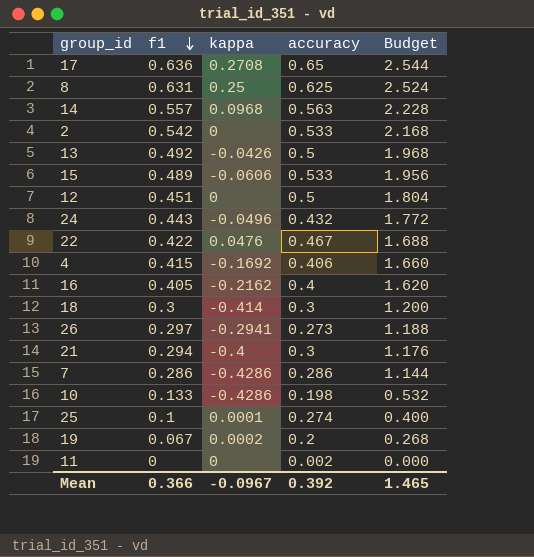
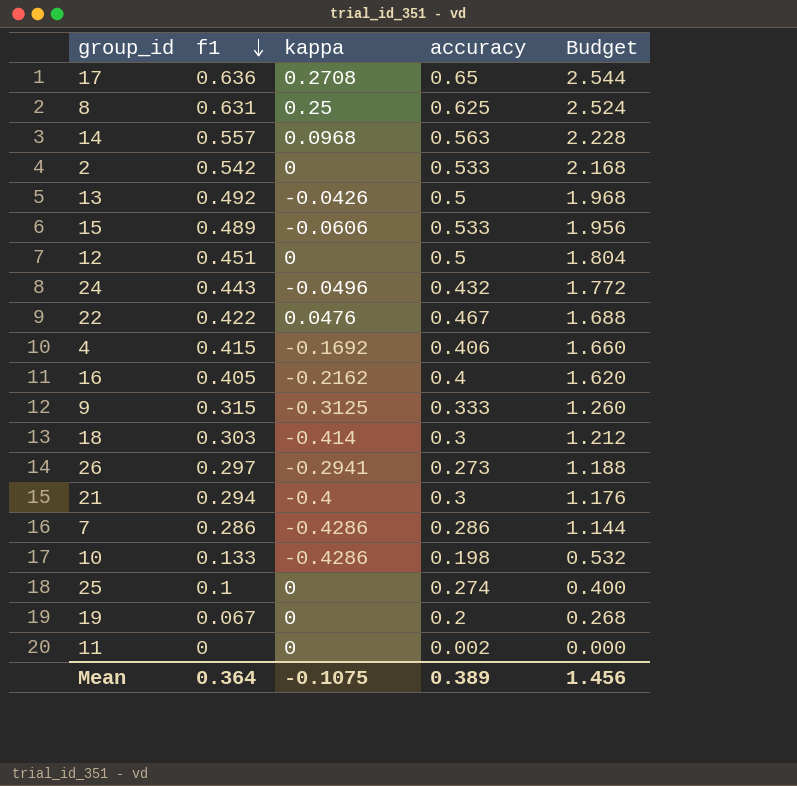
row 9: none -> 0.315 | -0.3125 | 0.333 | 1.260
18 | f1: 0.3 -> 0.303
18 | Budget: 1.200 -> 1.212
25 | kappa: 0.0001 -> 0
19 | kappa: 0.0002 -> 0
Mean | f1: 0.366 -> 0.364
Mean | kappa: -0.0967 -> -0.1075
Mean | accuracy: 0.392 -> 0.389
Mean | Budget: 1.465 -> 1.456

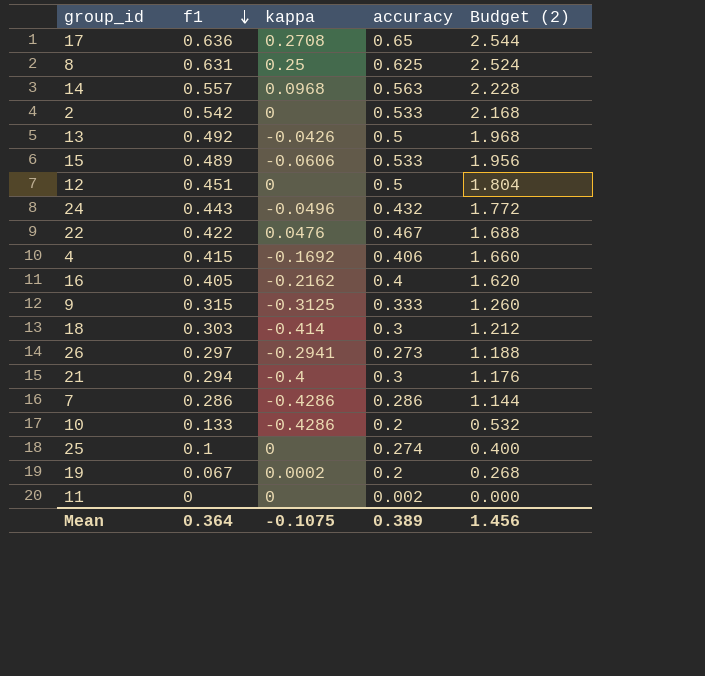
column name: Budget -> Budget (2)
10 | accuracy: 0.198 -> 0.2
19 | kappa: 0 -> 0.0002

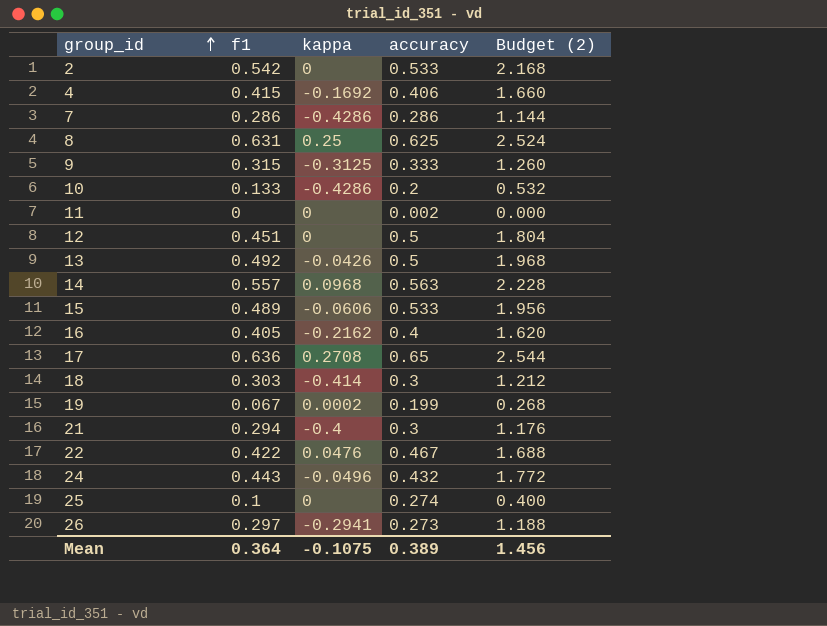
row order: f1 descending -> group_id ascending
19 | accuracy: 0.2 -> 0.199

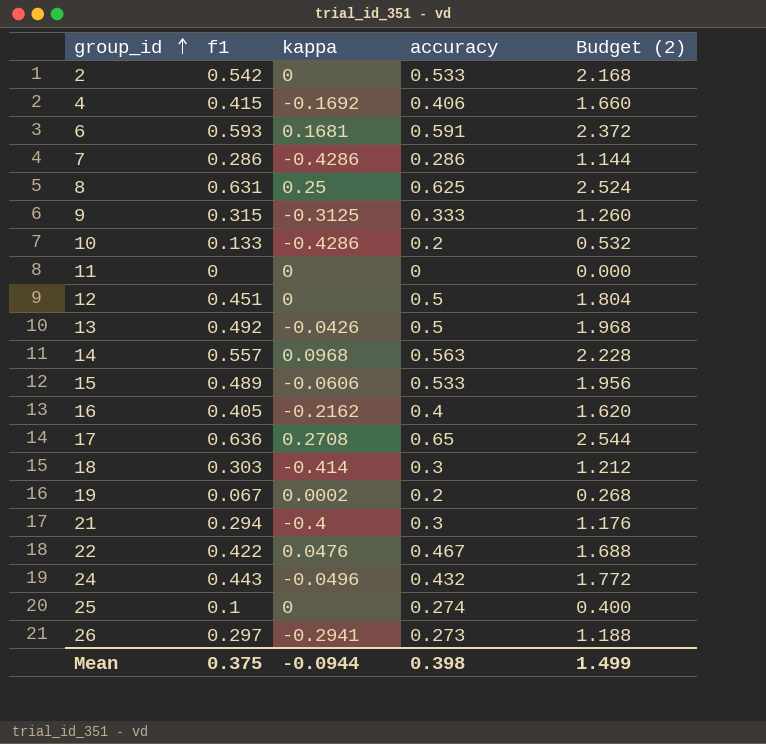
row 6: none -> 0.593 | 0.1681 | 0.591 | 2.372
11 | accuracy: 0.002 -> 0
19 | accuracy: 0.199 -> 0.2
Mean | f1: 0.364 -> 0.375
Mean | kappa: -0.1075 -> -0.0944
Mean | accuracy: 0.389 -> 0.398
Mean | Budget (2): 1.456 -> 1.499

